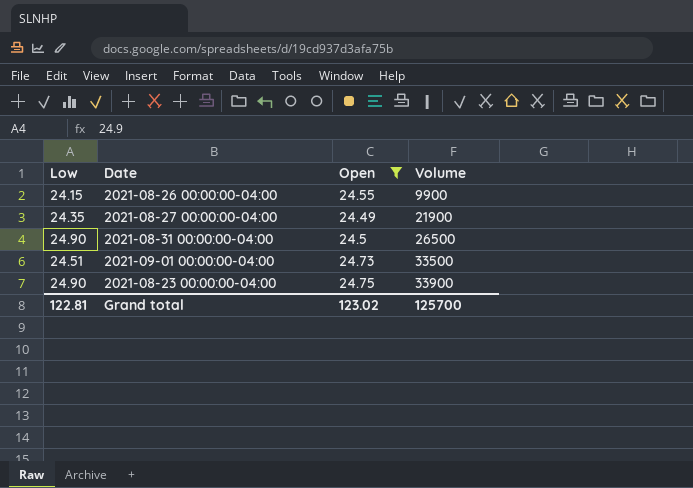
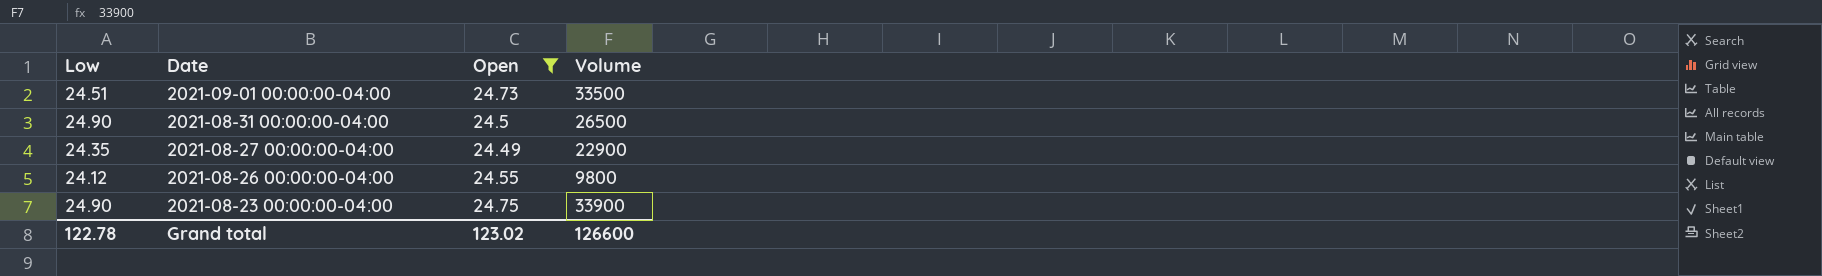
row order: Volume ascending -> Date descending
2021-08-27 00:00:00-04:00 | Volume: 21900 -> 22900
2021-08-26 00:00:00-04:00 | Low: 24.15 -> 24.12
2021-08-26 00:00:00-04:00 | Volume: 9900 -> 9800
Grand total | Low: 122.81 -> 122.78
Grand total | Volume: 125700 -> 126600

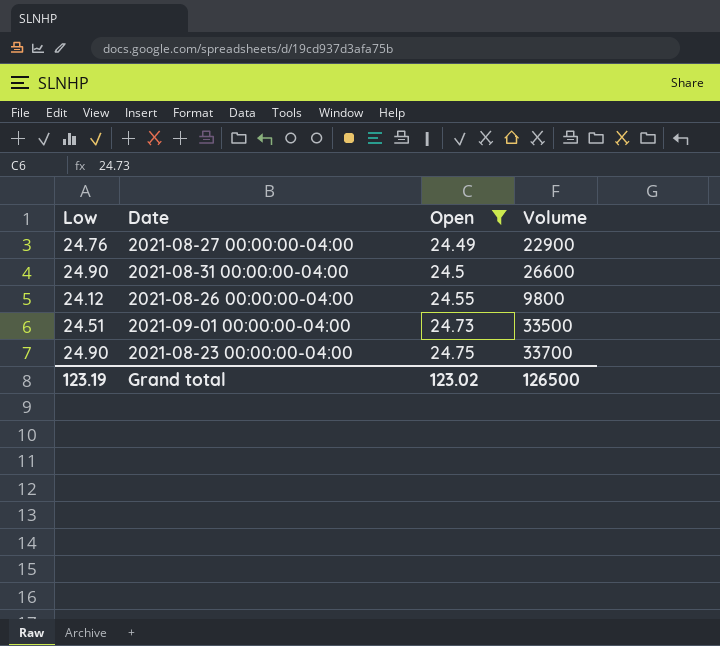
row order: Date descending -> Open ascending
2021-08-27 00:00:00-04:00 | Low: 24.35 -> 24.76
2021-08-31 00:00:00-04:00 | Volume: 26500 -> 26600
2021-08-23 00:00:00-04:00 | Volume: 33900 -> 33700
Grand total | Low: 122.78 -> 123.19
Grand total | Volume: 126600 -> 126500

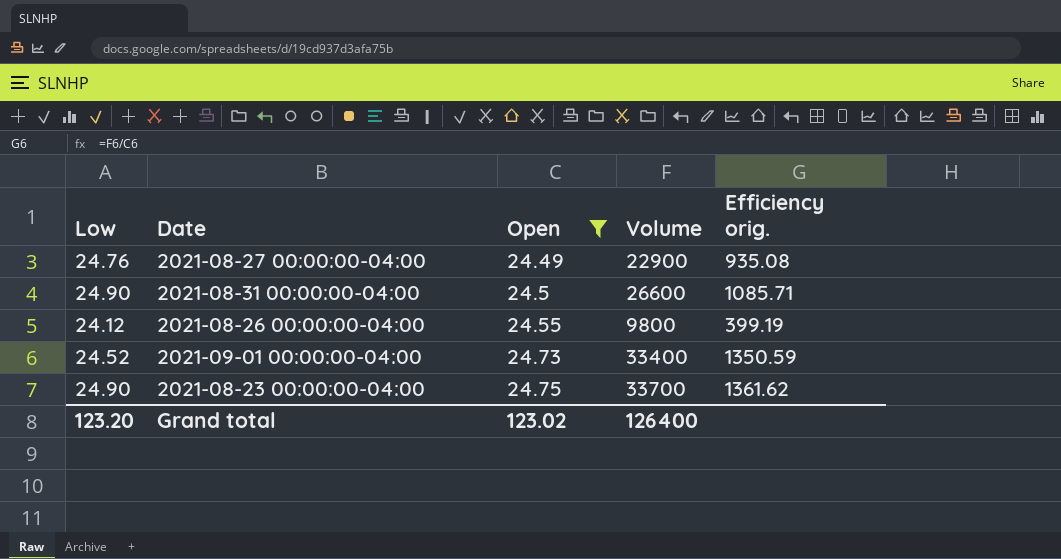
column Efficiency orig. | formula: none -> [Volume] / [Open]
2021-09-01 00:00:00-04:00 | Low: 24.51 -> 24.52
2021-09-01 00:00:00-04:00 | Volume: 33500 -> 33400
Grand total | Low: 123.19 -> 123.20
Grand total | Volume: 126500 -> 126400

